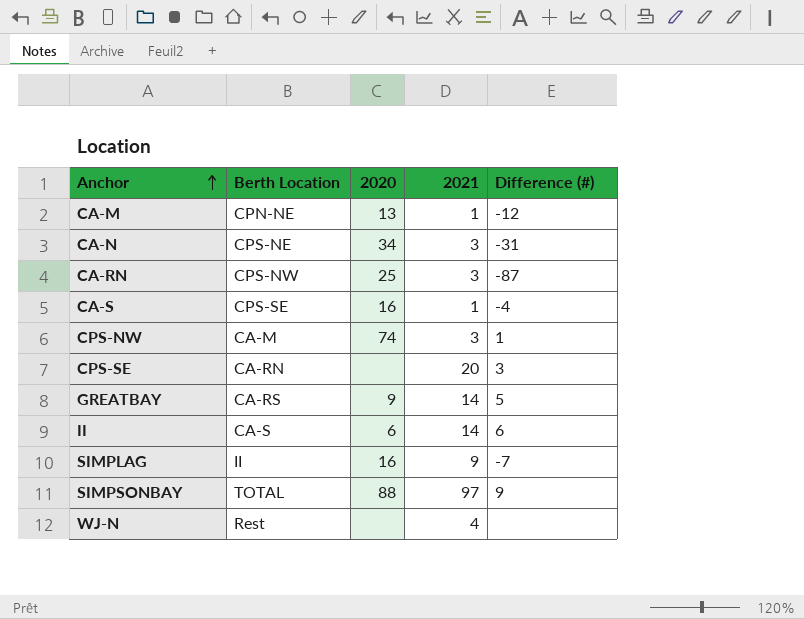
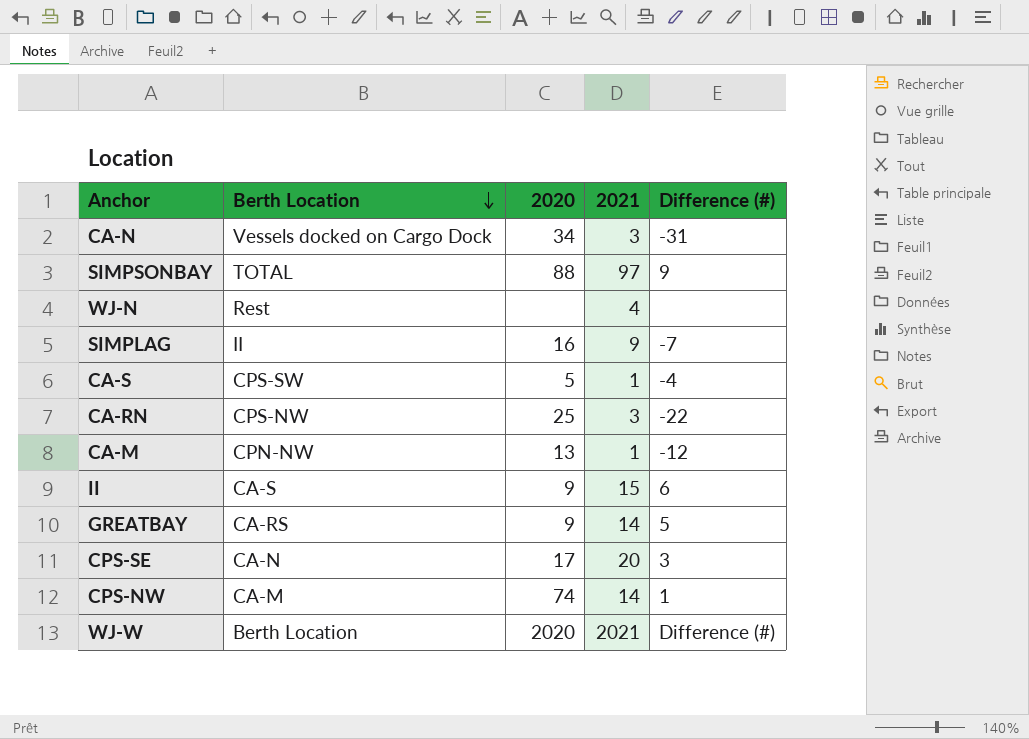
row order: Anchor ascending -> Berth Location descending
CA-N | Berth Location: CPS-NE -> Vessels docked on Cargo Dock
CA-S | Berth Location: CPS-SE -> CPS-SW
CA-S | 2020: 16 -> 5
CA-RN | Difference (#): -87 -> -22
CA-M | Berth Location: CPN-NE -> CPN-NW
II | 2020: 6 -> 9
II | 2021: 14 -> 15
CPS-SE | Berth Location: CA-RN -> CA-N
CPS-SE | 2020: none -> 17
CPS-NW | 2021: 3 -> 14
row WJ-W: none -> Berth Location | 2020 | 2021 | Difference (#)

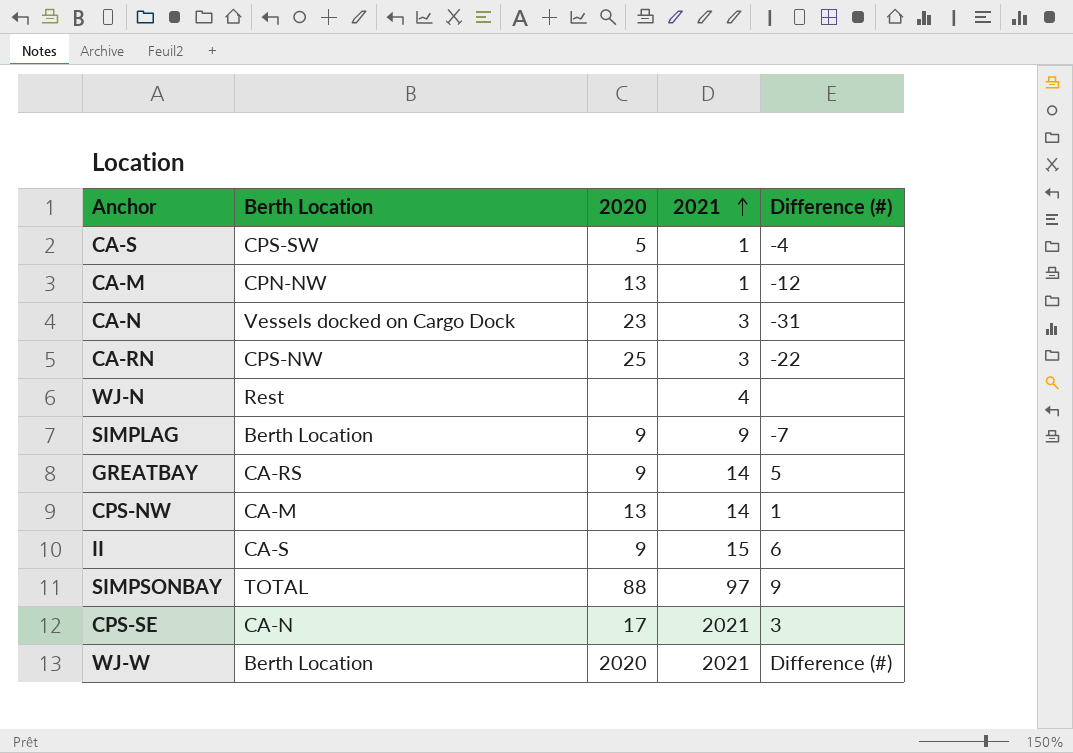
row order: Berth Location descending -> 2021 ascending
CA-N | 2020: 34 -> 23
SIMPLAG | Berth Location: II -> Berth Location
SIMPLAG | 2020: 16 -> 9
CPS-NW | 2020: 74 -> 13
CPS-SE | 2021: 20 -> 2021

